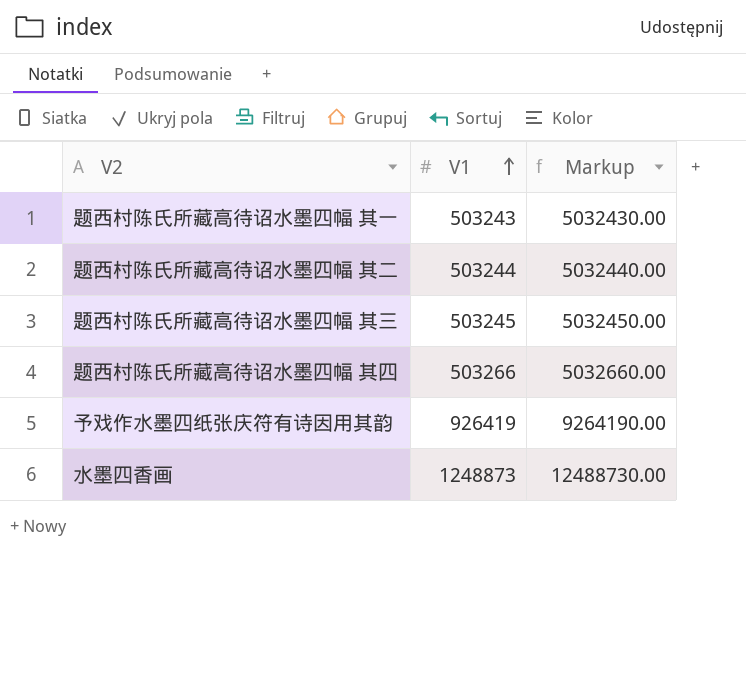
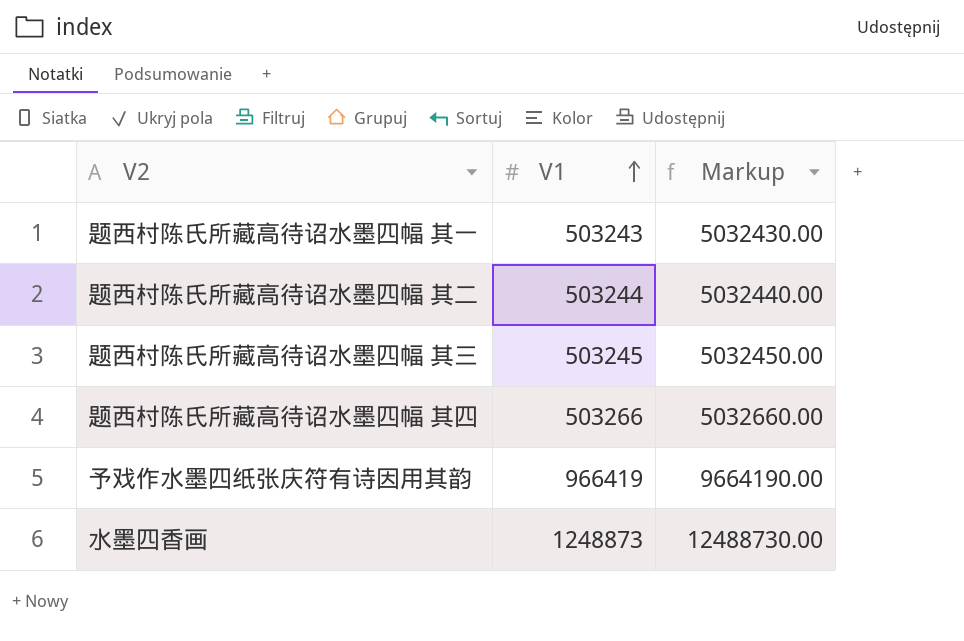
予戏作水墨四纸张庆符有诗因用其韵 | V1: 926419 -> 966419
予戏作水墨四纸张庆符有诗因用其韵 | Markup: 9264190.00 -> 9664190.00

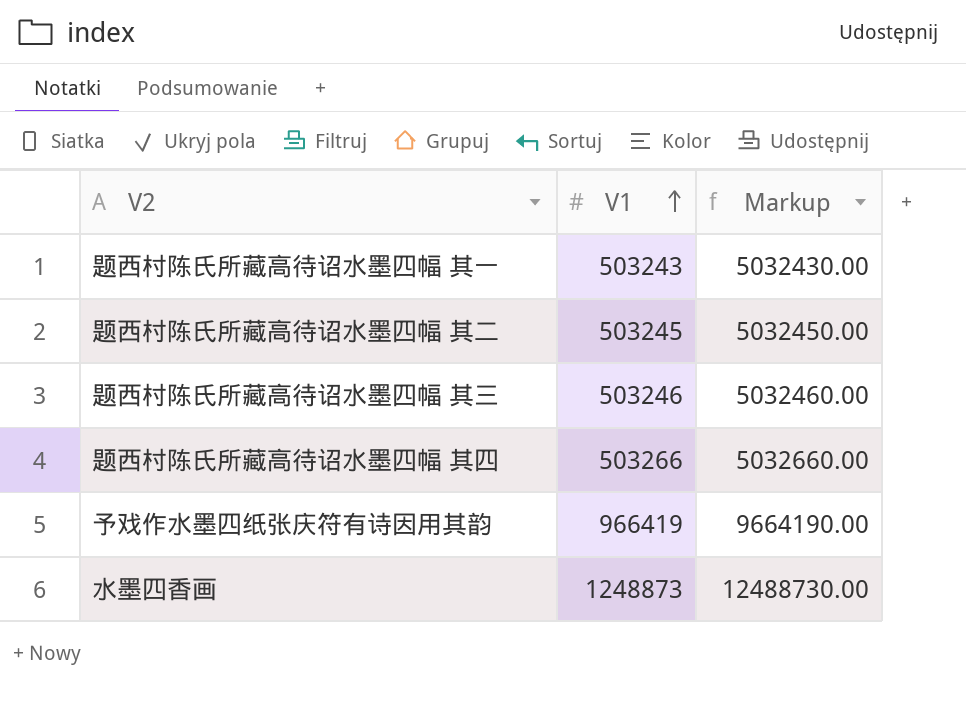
题西村陈氏所藏高待诏水墨四幅 其二 | V1: 503244 -> 503245
题西村陈氏所藏高待诏水墨四幅 其二 | Markup: 5032440.00 -> 5032450.00
题西村陈氏所藏高待诏水墨四幅 其三 | V1: 503245 -> 503246
题西村陈氏所藏高待诏水墨四幅 其三 | Markup: 5032450.00 -> 5032460.00

